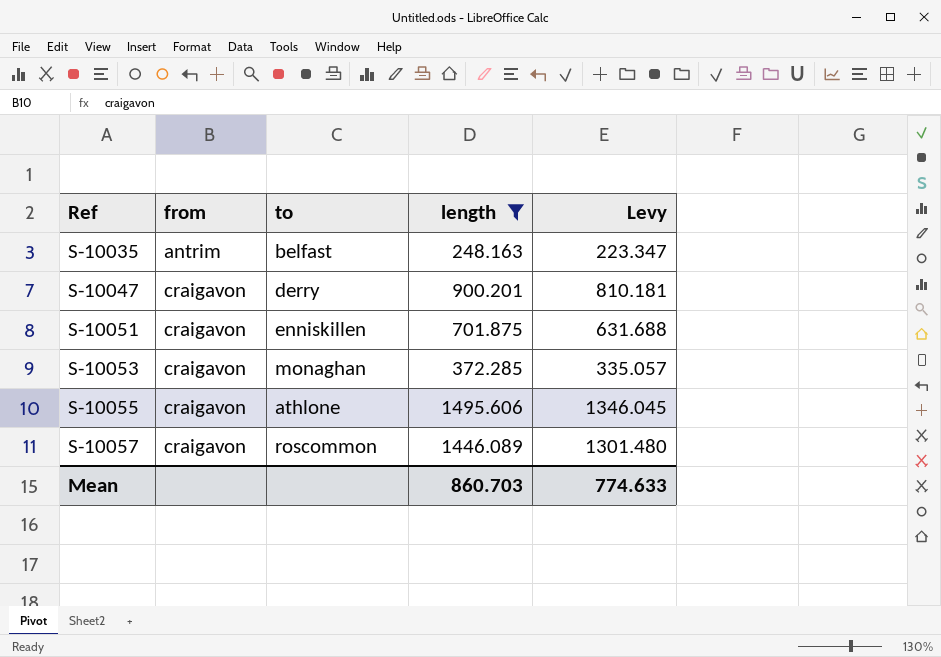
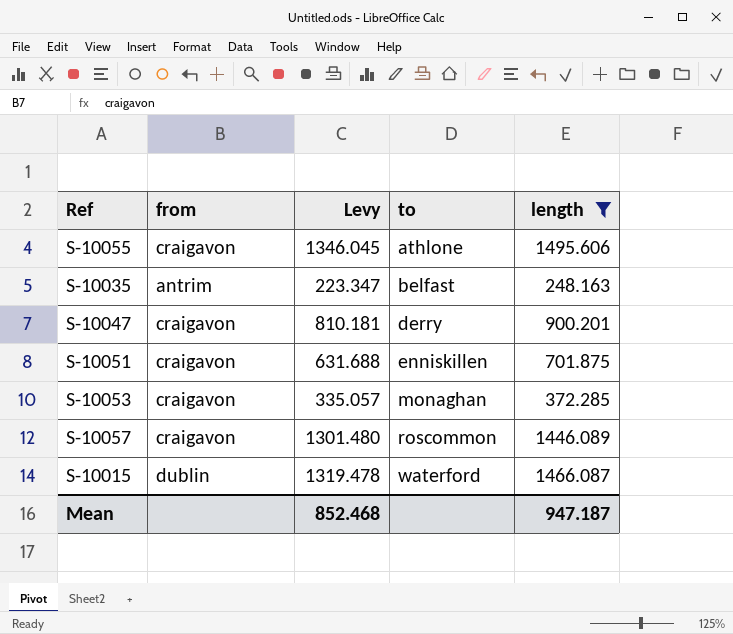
row order: Ref ascending -> to ascending
column Levy | position: 5 -> 3
row S-10015: none -> dublin | 1319.478 | waterford | 1466.087
Mean | Levy: 774.633 -> 852.468
Mean | length: 860.703 -> 947.187

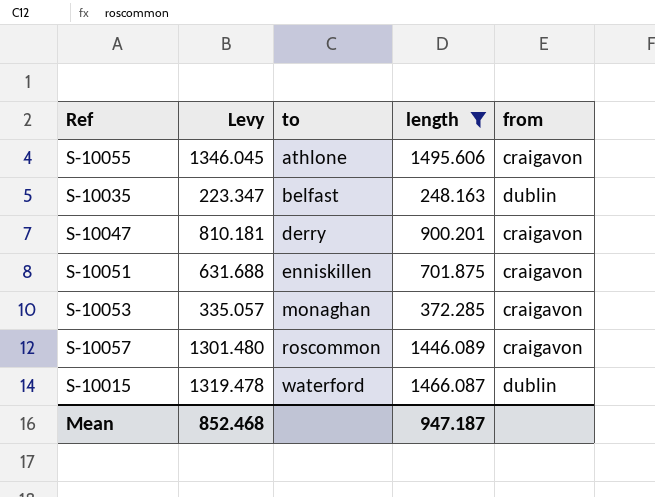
column from | position: 2 -> 5
S-10035 | from: antrim -> dublin

